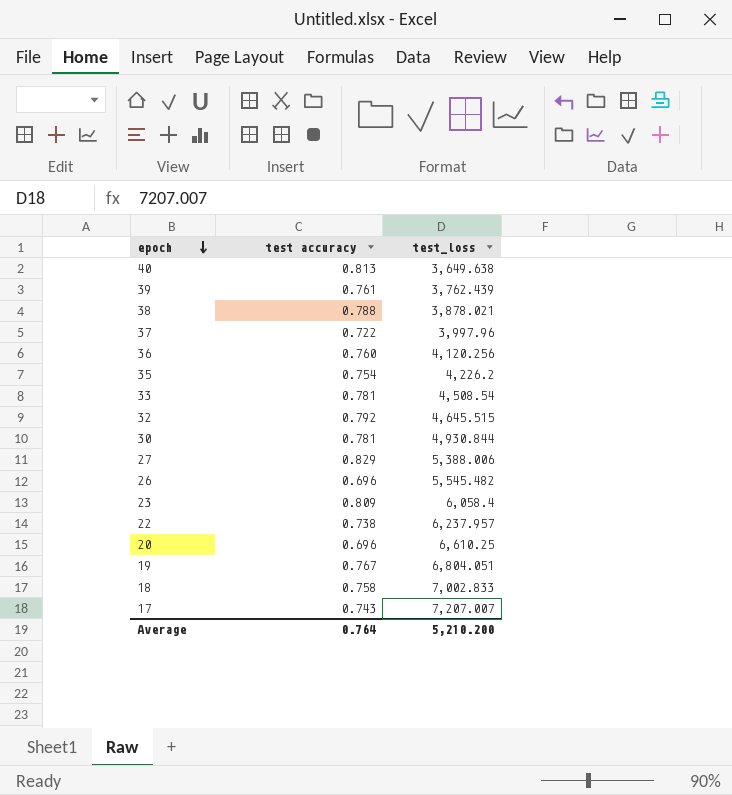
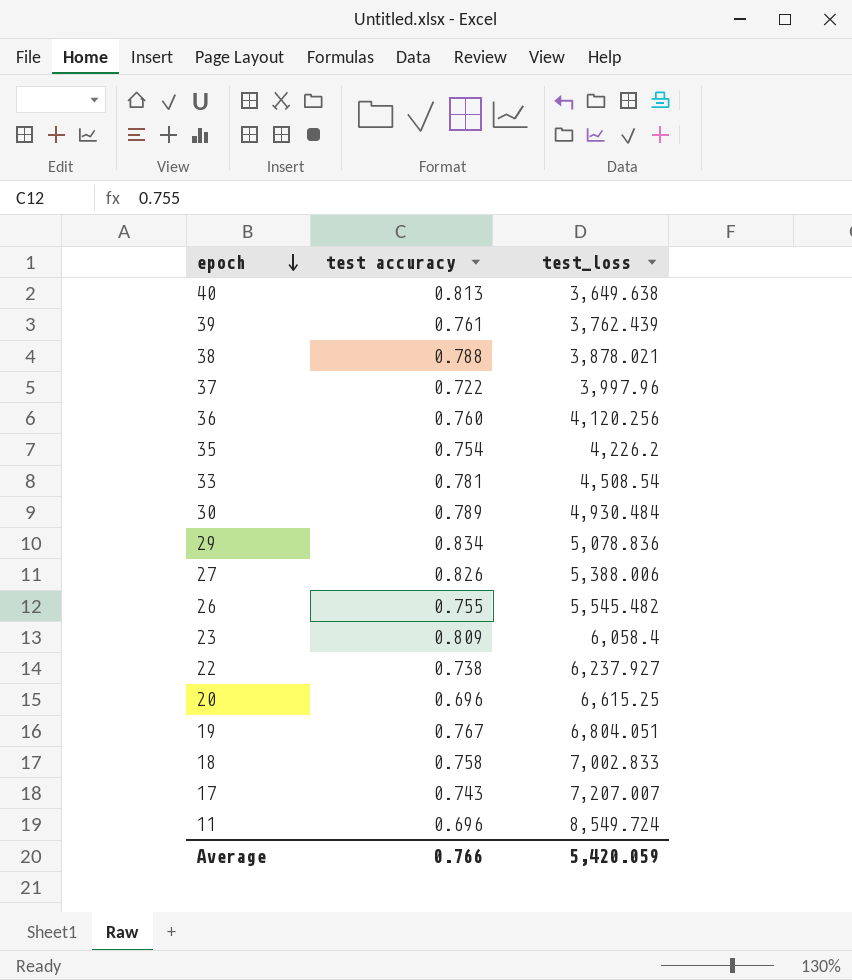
row 32: 0.792 | 4,645.515 -> none
30 | test accuracy: 0.781 -> 0.789
30 | test_loss: 4,930.844 -> 4,930.484
row 29: none -> 0.834 | 5,078.836
27 | test accuracy: 0.829 -> 0.826
26 | test accuracy: 0.696 -> 0.755
22 | test_loss: 6,237.957 -> 6,237.927
20 | test_loss: 6,610.25 -> 6,615.25
row 11: none -> 0.696 | 8,549.724
Average | test accuracy: 0.764 -> 0.766
Average | test_loss: 5,210.200 -> 5,420.059

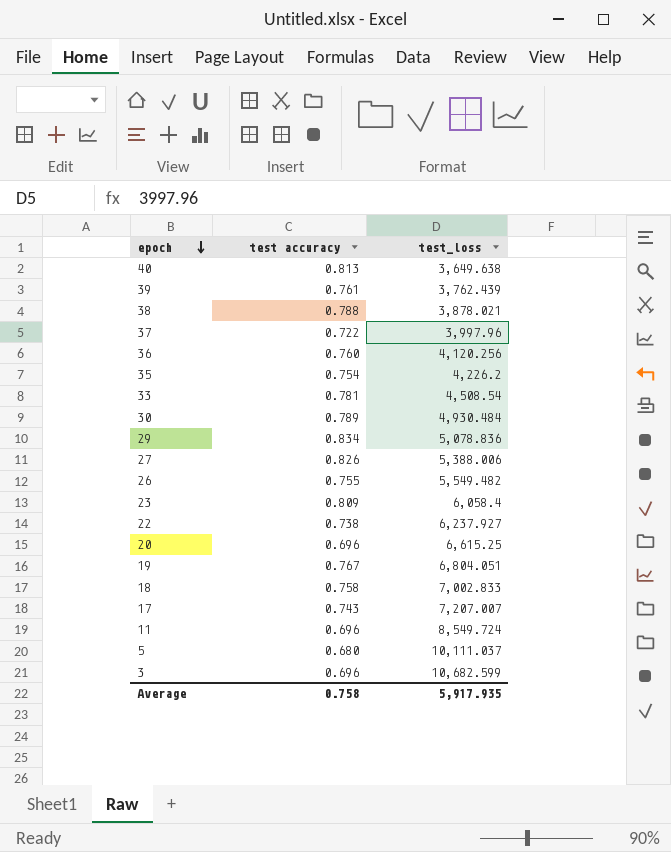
26 | test_loss: 5,545.482 -> 5,549.482
row 5: none -> 0.680 | 10,111.037
row 3: none -> 0.696 | 10,682.599
Average | test accuracy: 0.766 -> 0.758
Average | test_loss: 5,420.059 -> 5,917.935

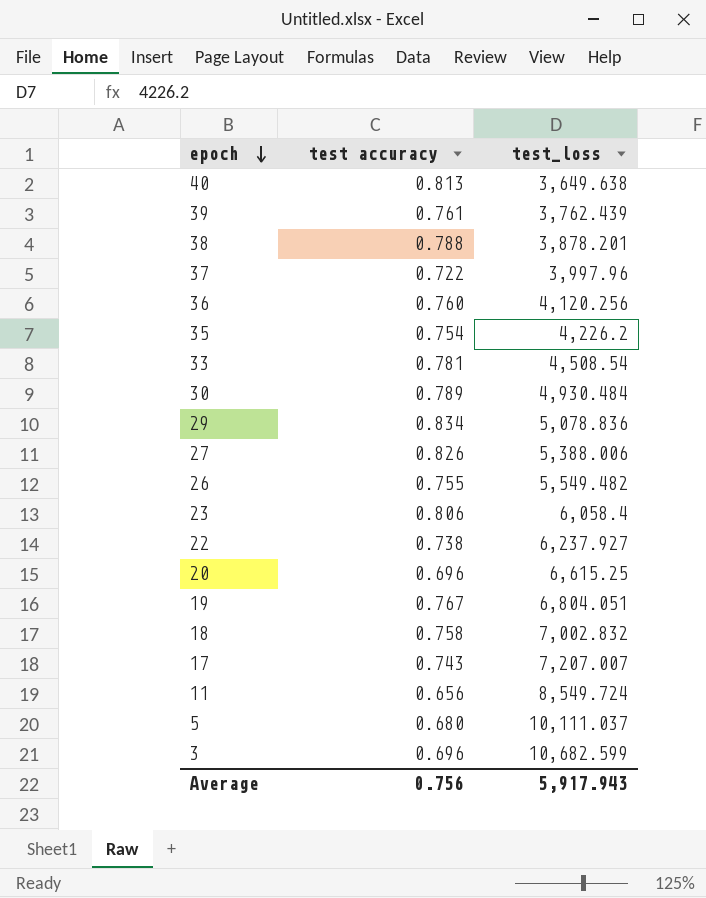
38 | test_loss: 3,878.021 -> 3,878.201
23 | test accuracy: 0.809 -> 0.806
18 | test_loss: 7,002.833 -> 7,002.832
11 | test accuracy: 0.696 -> 0.656
Average | test accuracy: 0.758 -> 0.756
Average | test_loss: 5,917.935 -> 5,917.943

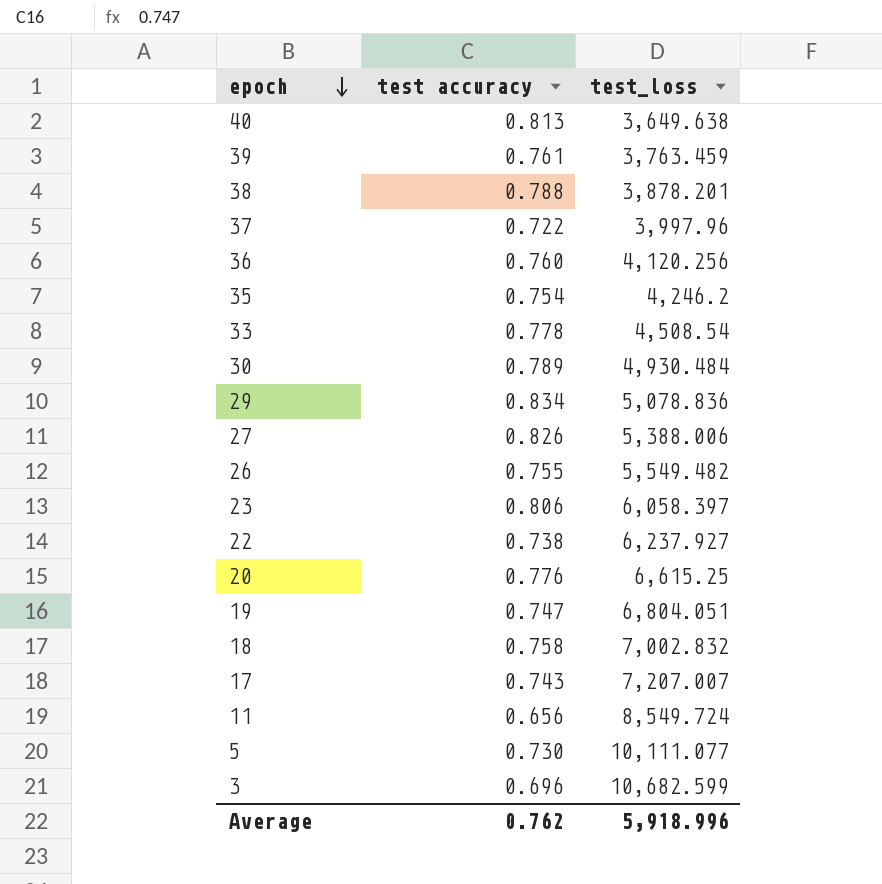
39 | test_loss: 3,762.439 -> 3,763.459
35 | test_loss: 4,226.2 -> 4,246.2
33 | test accuracy: 0.781 -> 0.778
23 | test_loss: 6,058.4 -> 6,058.397
20 | test accuracy: 0.696 -> 0.776
19 | test accuracy: 0.767 -> 0.747
5 | test accuracy: 0.680 -> 0.730
5 | test_loss: 10,111.037 -> 10,111.077
Average | test accuracy: 0.756 -> 0.762
Average | test_loss: 5,917.943 -> 5,918.996

